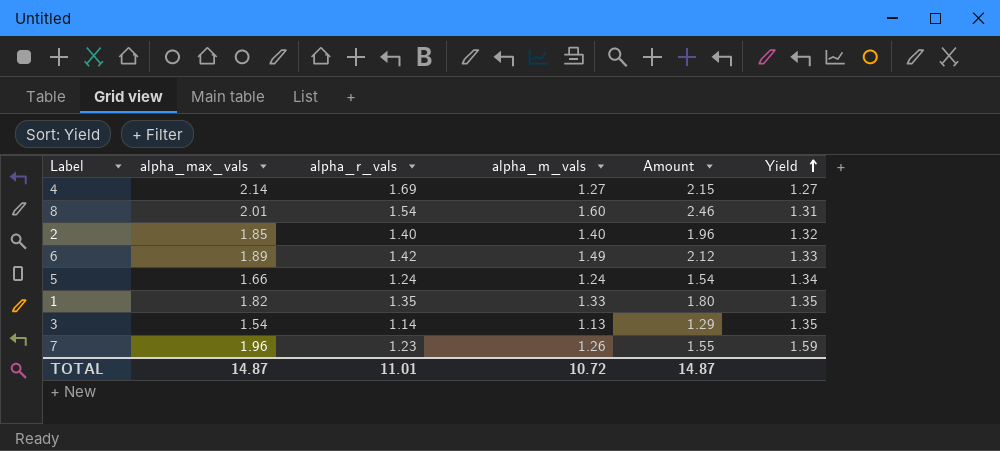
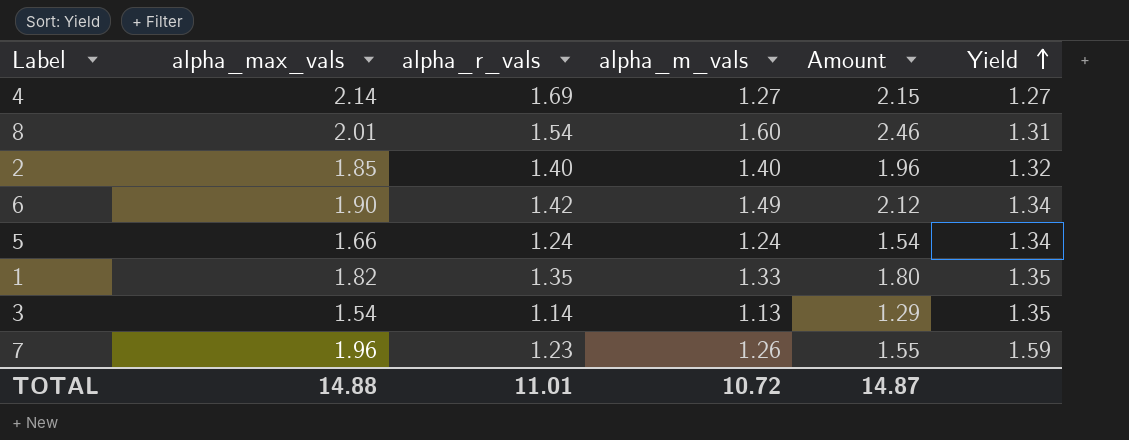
6 | alpha_max_vals: 1.89 -> 1.90
6 | Yield: 1.33 -> 1.34
TOTAL | alpha_max_vals: 14.87 -> 14.88

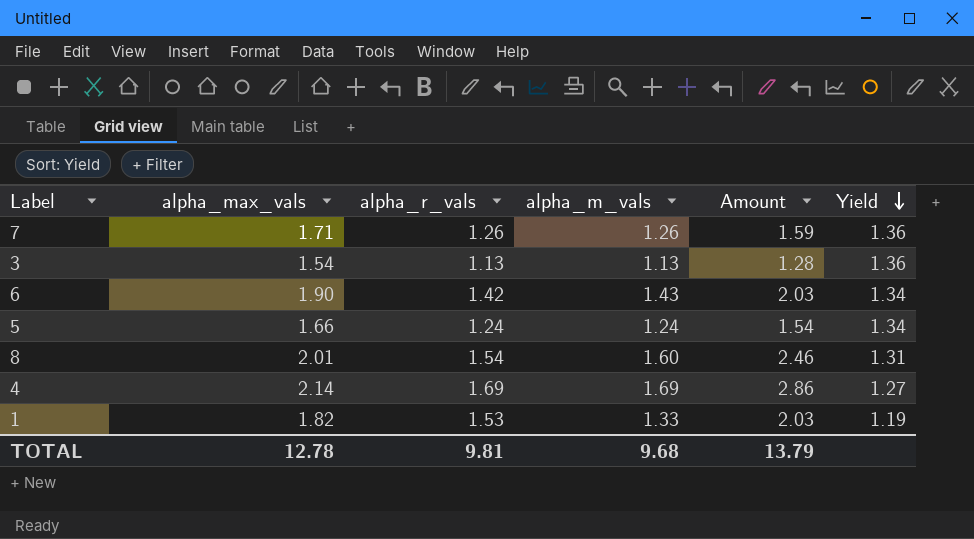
row order: Yield ascending -> Yield descending
row 2: 1.85 | 1.40 | 1.40 | 1.96 | 1.32 -> none
7 | alpha_max_vals: 1.96 -> 1.71
7 | alpha_r_vals: 1.23 -> 1.26
7 | Amount: 1.55 -> 1.59
7 | Yield: 1.59 -> 1.36
3 | alpha_r_vals: 1.14 -> 1.13
3 | Amount: 1.29 -> 1.28
3 | Yield: 1.35 -> 1.36
6 | alpha_m_vals: 1.49 -> 1.43
6 | Amount: 2.12 -> 2.03
4 | alpha_m_vals: 1.27 -> 1.69
4 | Amount: 2.15 -> 2.86
1 | alpha_r_vals: 1.35 -> 1.53
1 | Amount: 1.80 -> 2.03
1 | Yield: 1.35 -> 1.19
TOTAL | alpha_max_vals: 14.88 -> 12.78
TOTAL | alpha_r_vals: 11.01 -> 9.81
TOTAL | alpha_m_vals: 10.72 -> 9.68
TOTAL | Amount: 14.87 -> 13.79

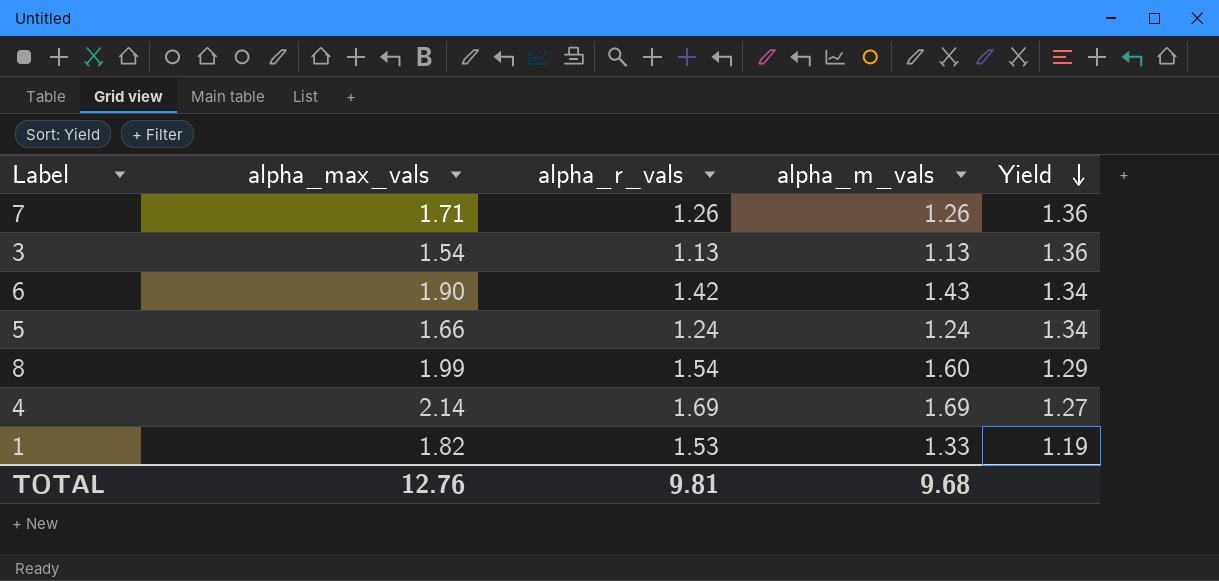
column Amount | formula: [alpha_r_vals] * [alpha_m_vals] -> none
8 | alpha_max_vals: 2.01 -> 1.99
8 | Yield: 1.31 -> 1.29
TOTAL | alpha_max_vals: 12.78 -> 12.76

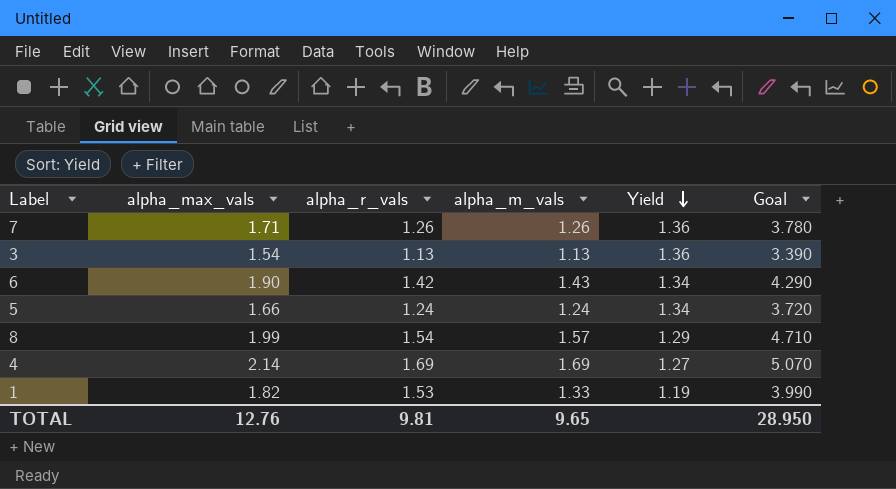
column Goal | formula: none -> [alpha_m_vals] * 3
8 | alpha_m_vals: 1.60 -> 1.57
TOTAL | alpha_m_vals: 9.68 -> 9.65

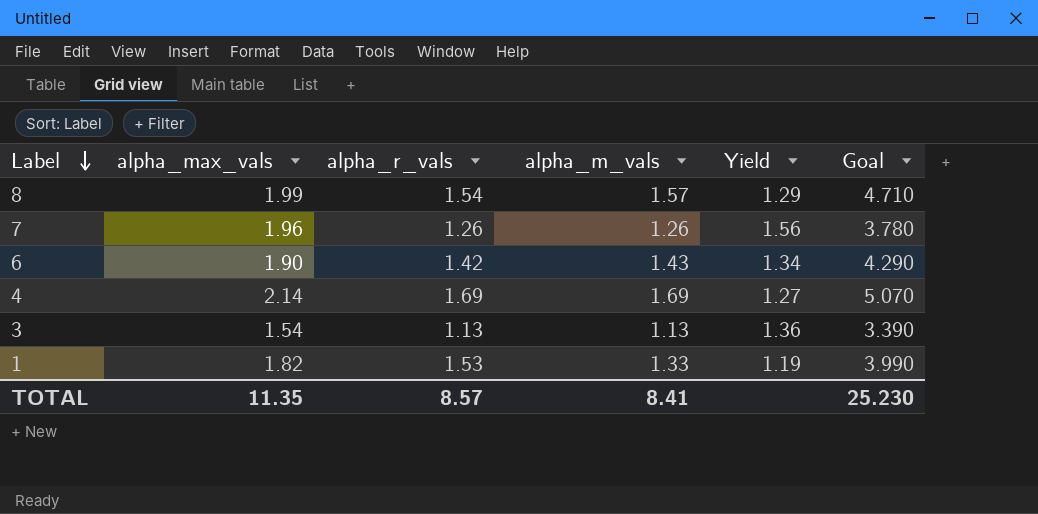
row order: Yield descending -> Label descending
row 5: 1.66 | 1.24 | 1.24 | 1.34 | 3.720 -> none
7 | alpha_max_vals: 1.71 -> 1.96
7 | Yield: 1.36 -> 1.56
TOTAL | alpha_max_vals: 12.76 -> 11.35
TOTAL | alpha_r_vals: 9.81 -> 8.57
TOTAL | alpha_m_vals: 9.65 -> 8.41
TOTAL | Goal: 28.950 -> 25.230

